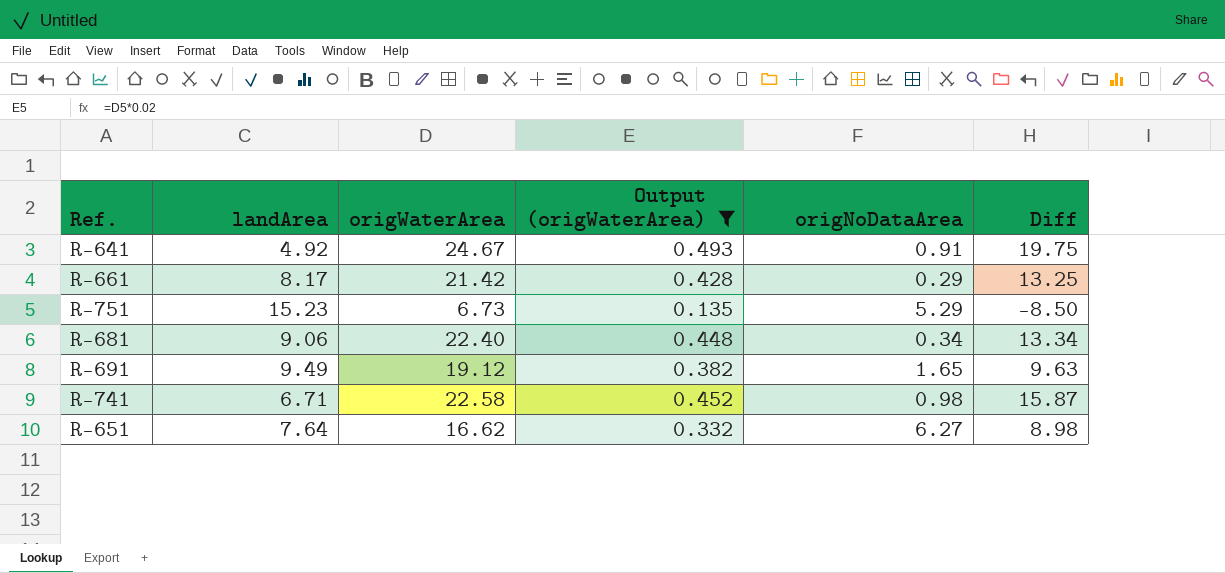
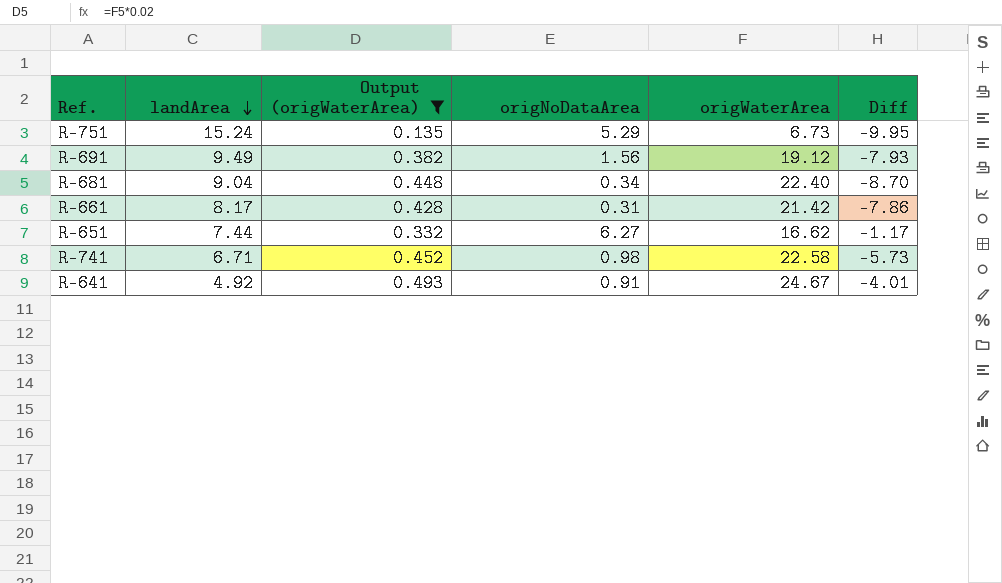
row order: none -> landArea descending
column origWaterArea | position: 3 -> 5
column Diff | formula: [origWaterArea] - [landArea] -> [origNoDataArea] - [landArea]
R-751 | landArea: 15.23 -> 15.24
R-691 | origNoDataArea: 1.65 -> 1.56
R-681 | landArea: 9.06 -> 9.04
R-661 | origNoDataArea: 0.29 -> 0.31
R-651 | landArea: 7.64 -> 7.44

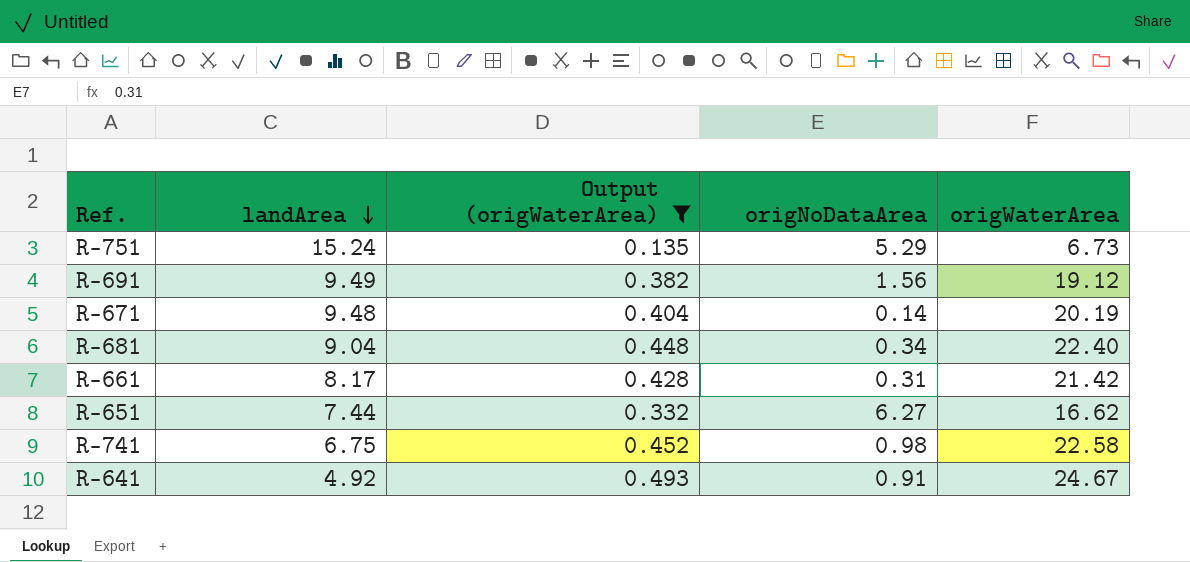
column Diff | formula: [origNoDataArea] - [landArea] -> none
row R-671: none -> 9.48 | 0.404 | 0.14 | 20.19
R-741 | landArea: 6.71 -> 6.75

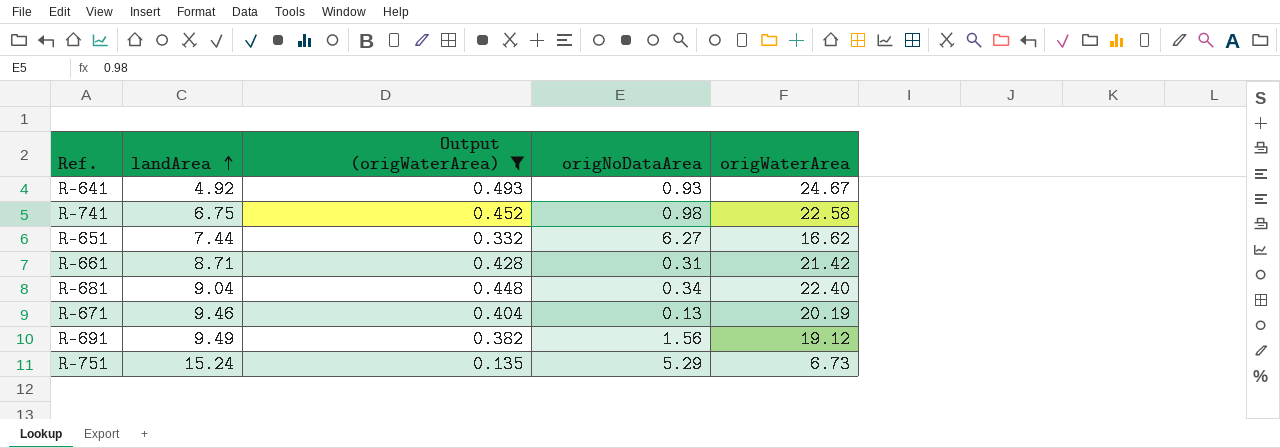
row order: landArea descending -> landArea ascending
R-641 | origNoDataArea: 0.91 -> 0.93
R-661 | landArea: 8.17 -> 8.71
R-671 | landArea: 9.48 -> 9.46
R-671 | origNoDataArea: 0.14 -> 0.13

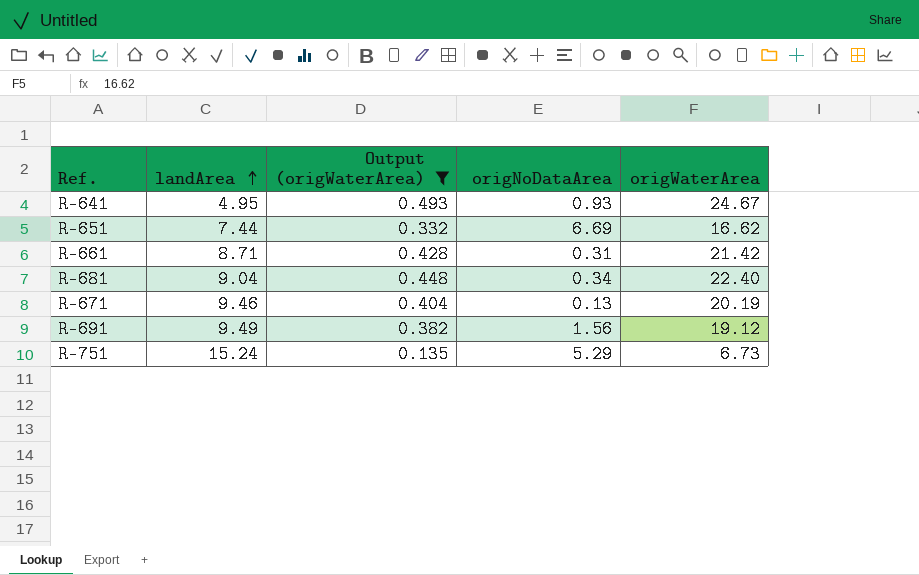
row R-741: 6.75 | 0.452 | 0.98 | 22.58 -> none
R-641 | landArea: 4.92 -> 4.95
R-651 | origNoDataArea: 6.27 -> 6.69

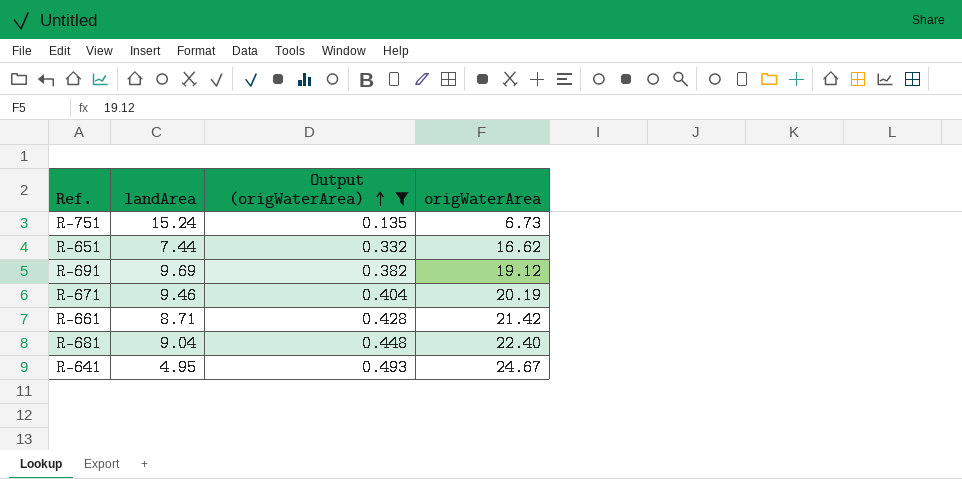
row order: landArea ascending -> Output (origWaterArea) ascending
column origNoDataArea | position: 4 -> none
R-691 | landArea: 9.49 -> 9.69

